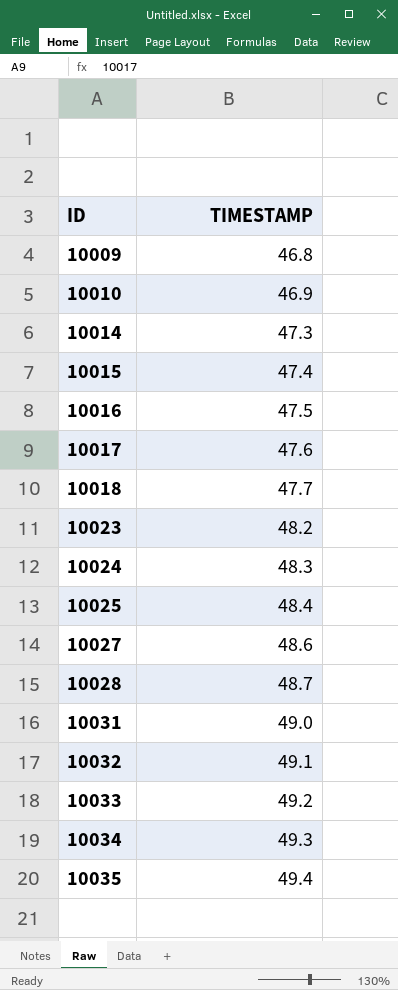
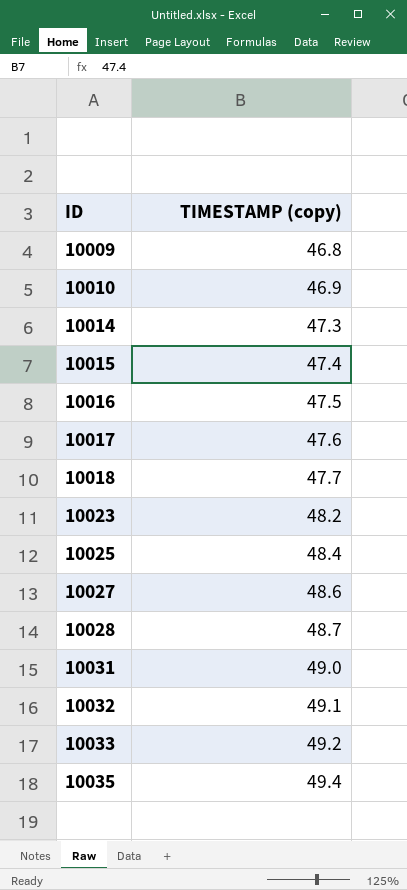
column name: TIMESTAMP -> TIMESTAMP (copy)
row 10024: 48.3 -> none
row 10034: 49.3 -> none

